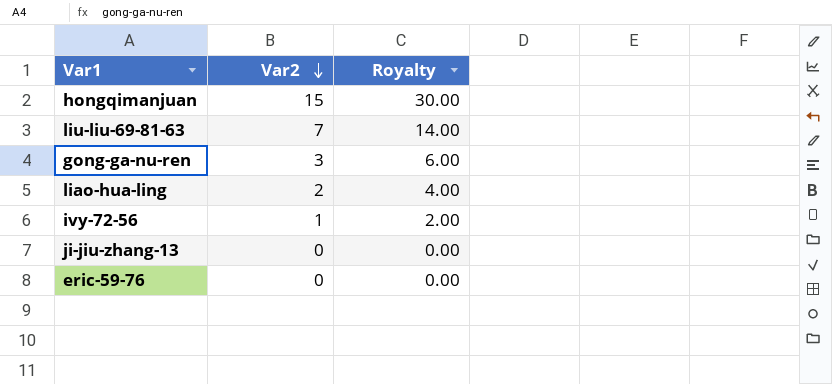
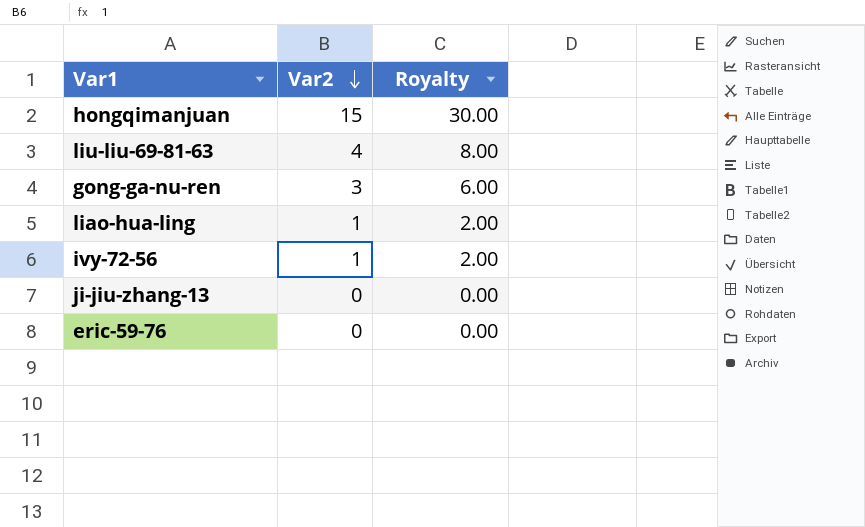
liu-liu-69-81-63 | Var2: 7 -> 4
liu-liu-69-81-63 | Royalty: 14.00 -> 8.00
liao-hua-ling | Var2: 2 -> 1
liao-hua-ling | Royalty: 4.00 -> 2.00

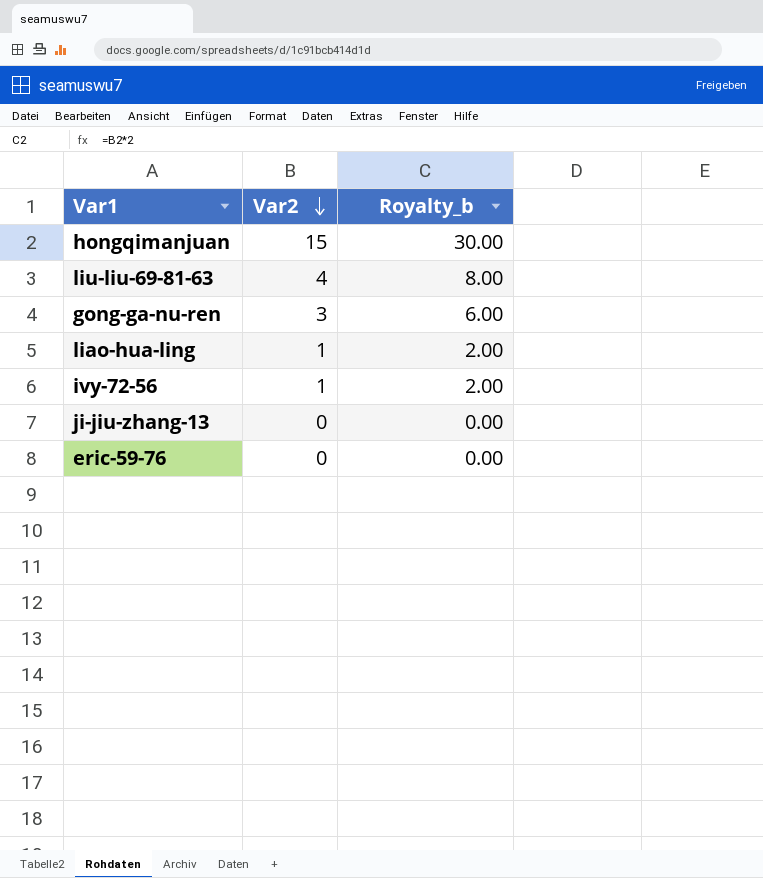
column name: Royalty -> Royalty_b

